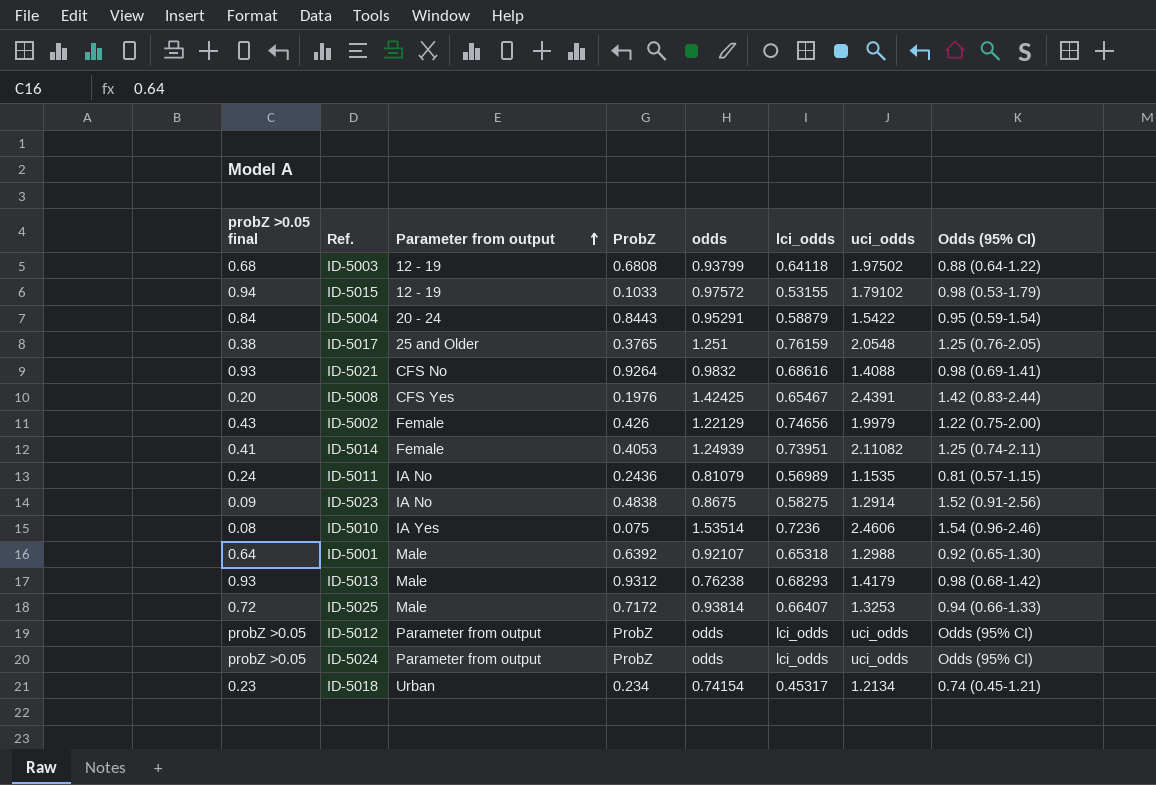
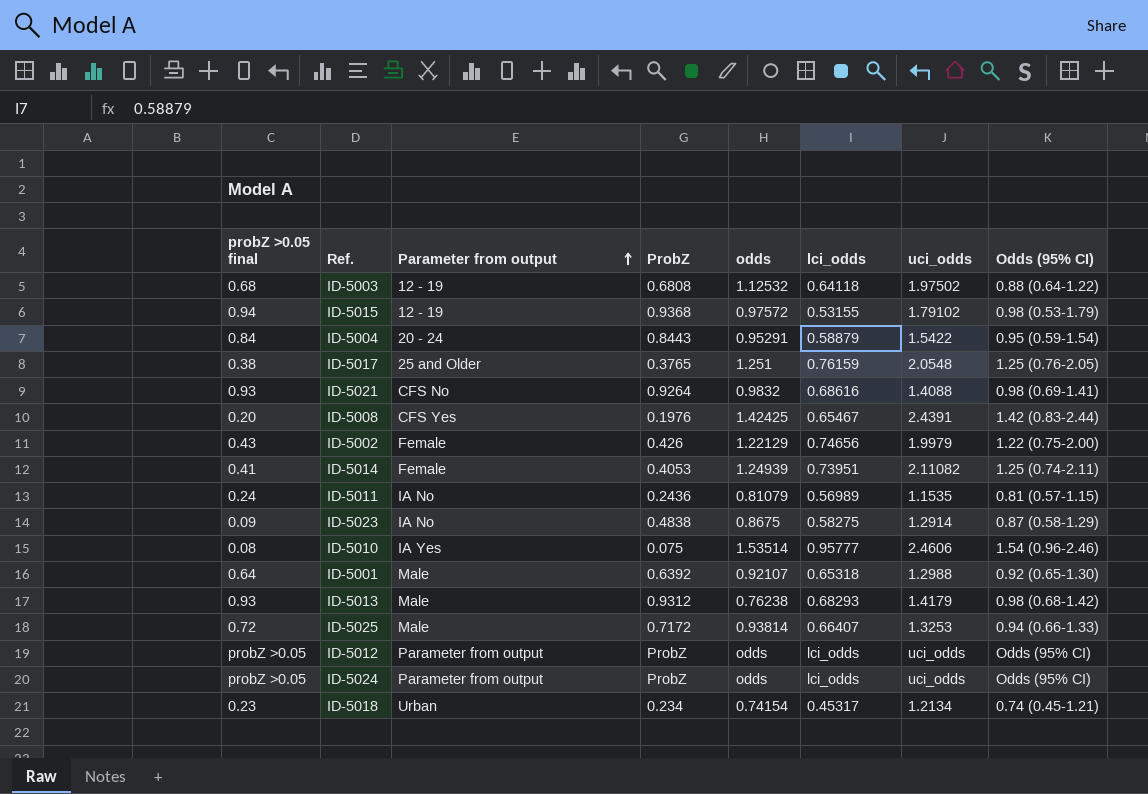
ID-5003 | odds: 0.93799 -> 1.12532
ID-5015 | ProbZ: 0.1033 -> 0.9368
ID-5023 | Odds (95% CI): 1.52 (0.91-2.56) -> 0.87 (0.58-1.29)
ID-5010 | lci_odds: 0.7236 -> 0.95777

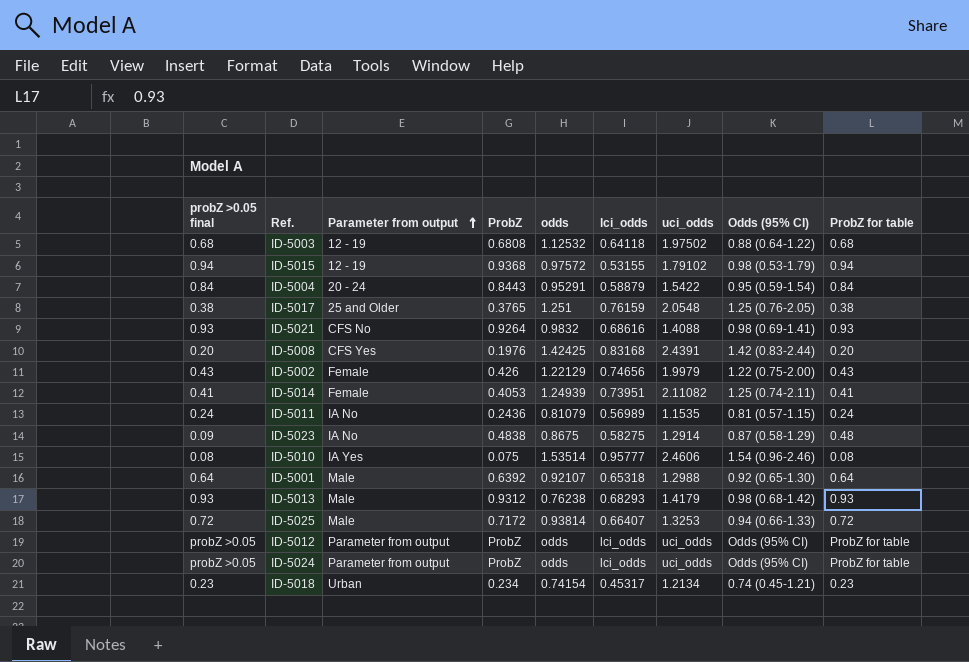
column ProbZ for table | position: none -> 9
ID-5008 | lci_odds: 0.65467 -> 0.83168

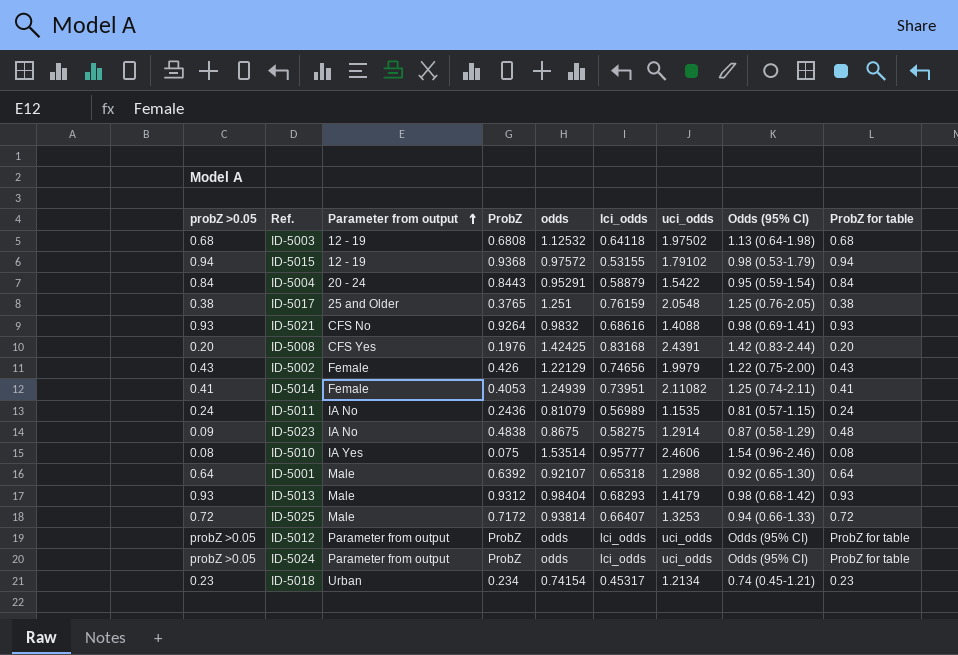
column name: probZ >0.05 final -> probZ >0.05
ID-5003 | Odds (95% CI): 0.88 (0.64-1.22) -> 1.13 (0.64-1.98)
ID-5013 | odds: 0.76238 -> 0.98404

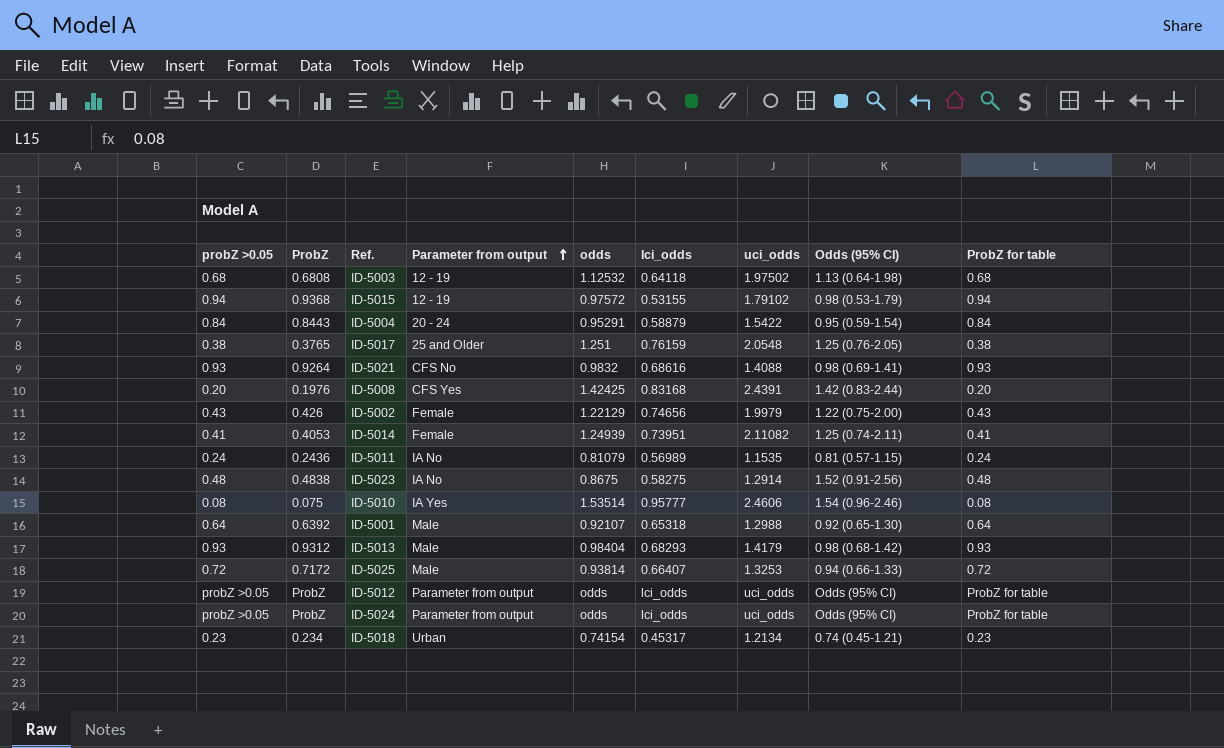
column ProbZ | position: 4 -> 2
ID-5023 | probZ >0.05: 0.09 -> 0.48
ID-5023 | Odds (95% CI): 0.87 (0.58-1.29) -> 1.52 (0.91-2.56)

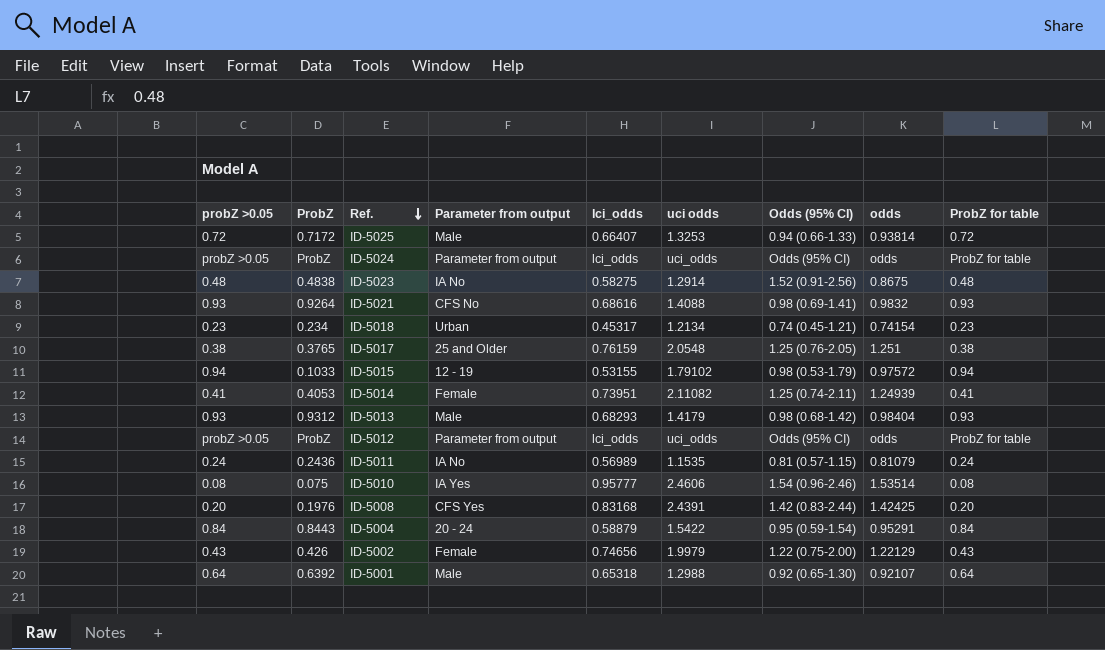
row order: Parameter from output ascending -> Ref. descending
column name: uci_odds -> uci odds
column odds | position: 5 -> 8
row ID-5003: 0.68 | 0.6808 | 12 - 19 | 1.12532 | 0.64118 | 1.97502 | 1.13 (0.64-1.98) | 0.68 -> none
ID-5015 | ProbZ: 0.9368 -> 0.1033

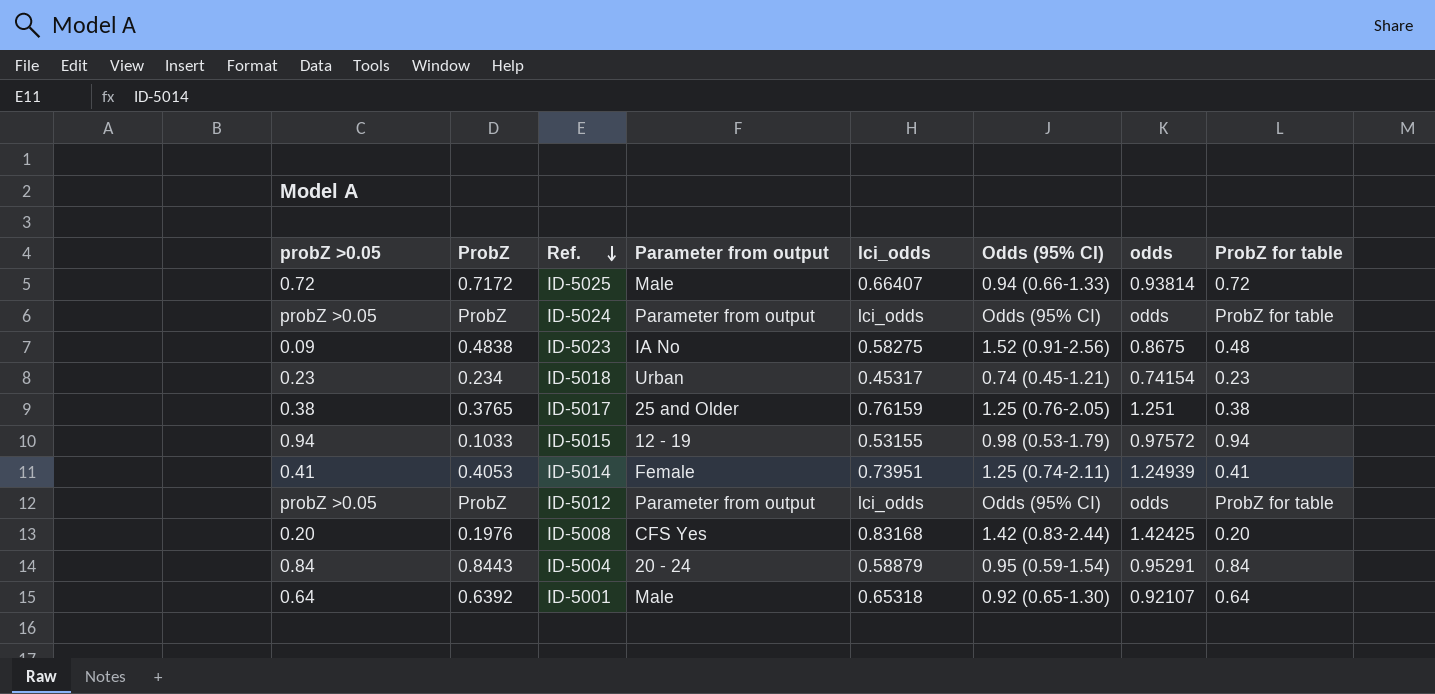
column uci odds | position: 6 -> none
row ID-5021: 0.93 | 0.9264 | CFS No | 0.68616 | 1.4088 | 0.98 (0.69-1.41) | 0.9832 | 0.93 -> none
row ID-5013: 0.93 | 0.9312 | Male | 0.68293 | 1.4179 | 0.98 (0.68-1.42) | 0.98404 | 0.93 -> none
row ID-5011: 0.24 | 0.2436 | IA No | 0.56989 | 1.1535 | 0.81 (0.57-1.15) | 0.81079 | 0.24 -> none
row ID-5010: 0.08 | 0.075 | IA Yes | 0.95777 | 2.4606 | 1.54 (0.96-2.46) | 1.53514 | 0.08 -> none
row ID-5002: 0.43 | 0.426 | Female | 0.74656 | 1.9979 | 1.22 (0.75-2.00) | 1.22129 | 0.43 -> none
ID-5023 | probZ >0.05: 0.48 -> 0.09

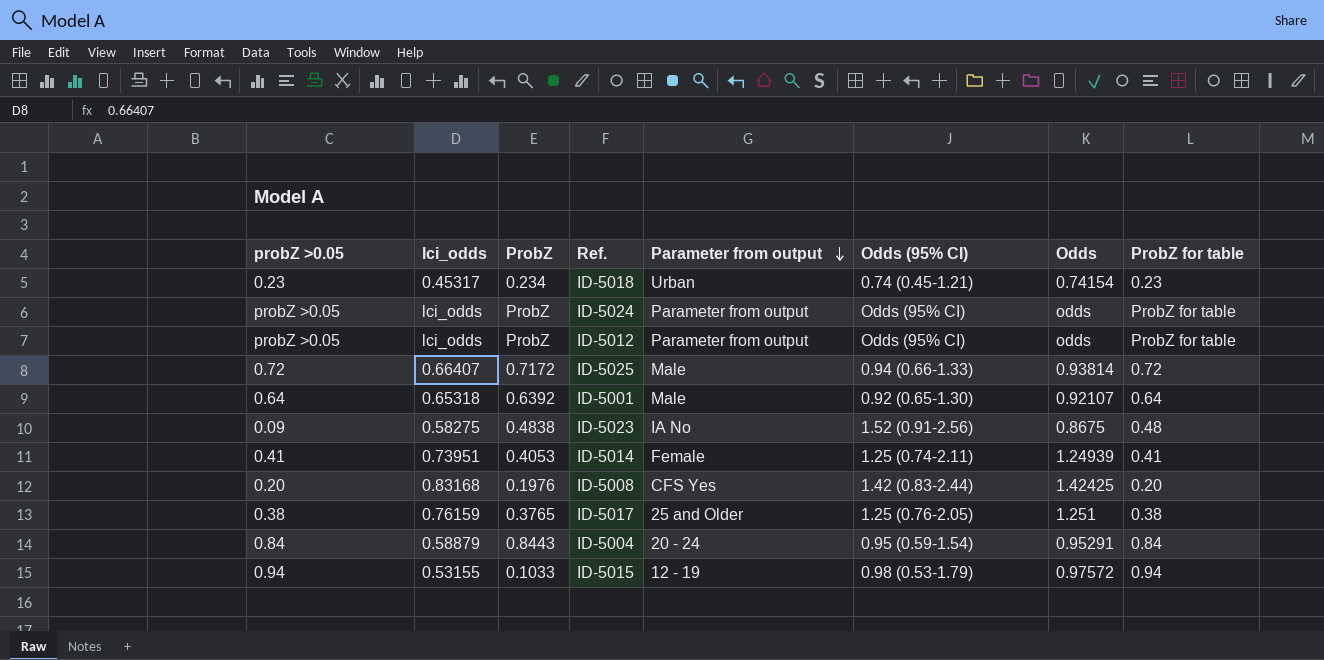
row order: Ref. descending -> Parameter from output descending
column lci_odds | position: 5 -> 2
column name: odds -> Odds

